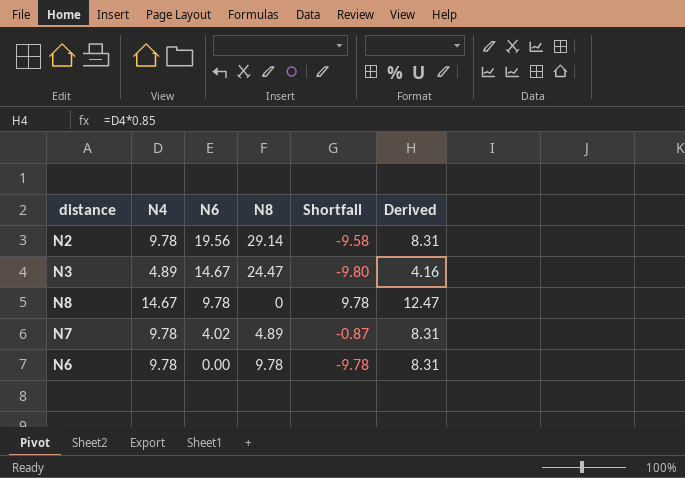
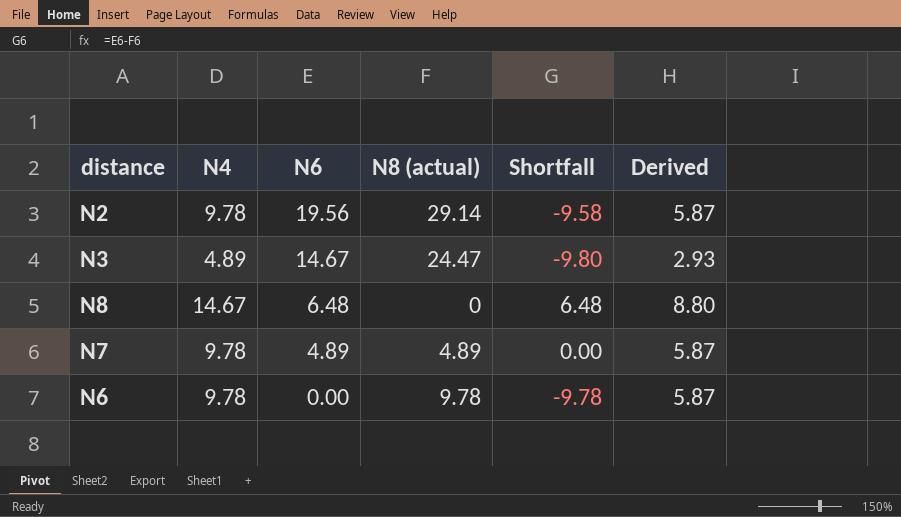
column name: N8 -> N8 (actual)
column Derived | formula: [N4] * 0.85 -> [N4] * 0.6
N8 | N6: 9.78 -> 6.48
N8 | Shortfall: 9.78 -> 6.48
N7 | N6: 4.02 -> 4.89
N7 | Shortfall: -0.87 -> 0.00

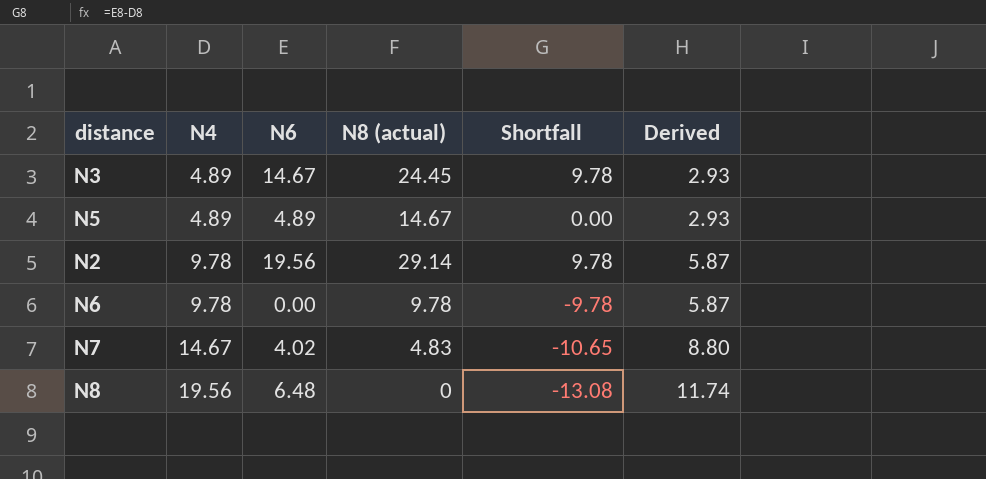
row order: N6 descending -> N4 ascending
column Shortfall | formula: [N6] - [N8 (actual)] -> [N6] - [N4]
N3 | N8 (actual): 24.47 -> 24.45
row N5: none -> 4.89 | 4.89 | 14.67 | 0.00 | 2.93
N7 | N4: 9.78 -> 14.67
N7 | N6: 4.89 -> 4.02
N7 | N8 (actual): 4.89 -> 4.83
N7 | Derived: 5.87 -> 8.80
N8 | N4: 14.67 -> 19.56
N8 | Derived: 8.80 -> 11.74

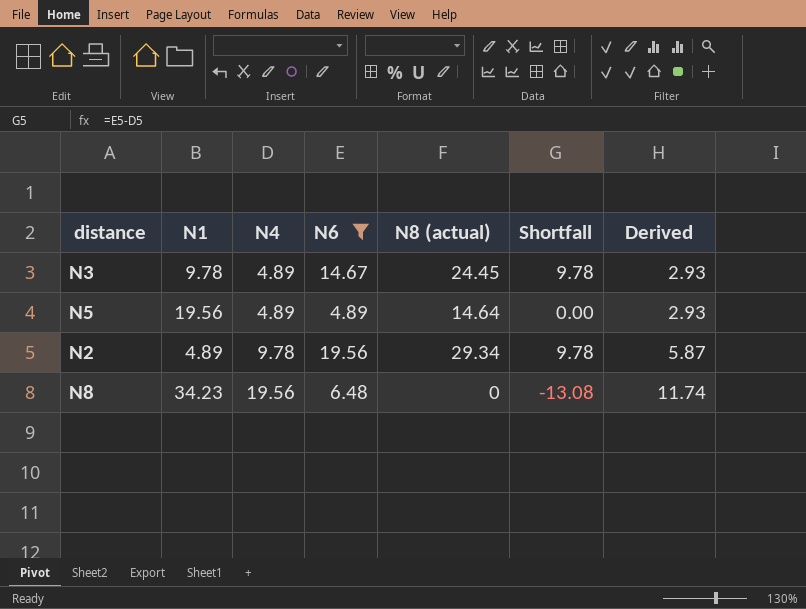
filter: none -> N6 >= 4.89
column N1 | position: none -> 2
N5 | N8 (actual): 14.67 -> 14.64
N2 | N8 (actual): 29.14 -> 29.34

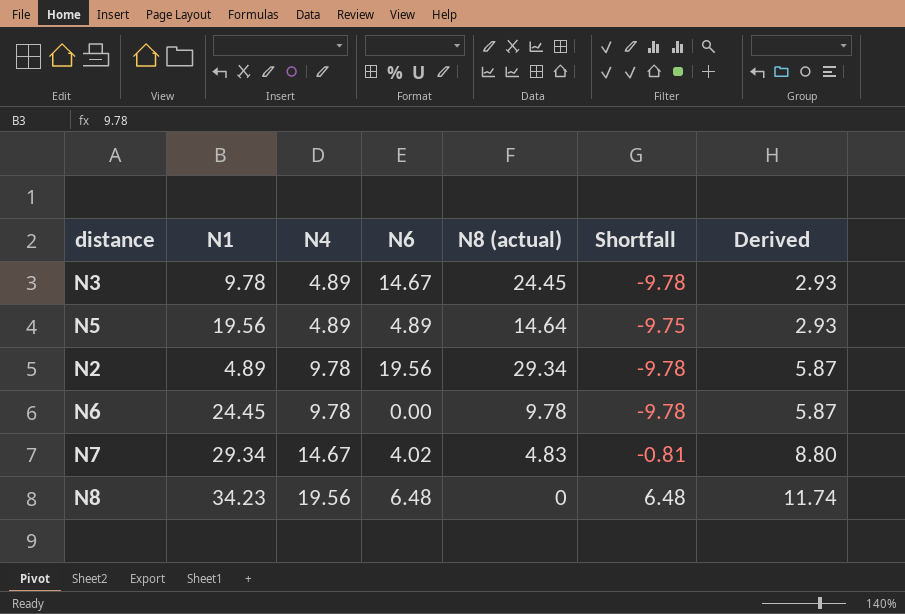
filter: N6 >= 4.89 -> none
column Shortfall | formula: [N6] - [N4] -> [N6] - [N8 (actual)]

